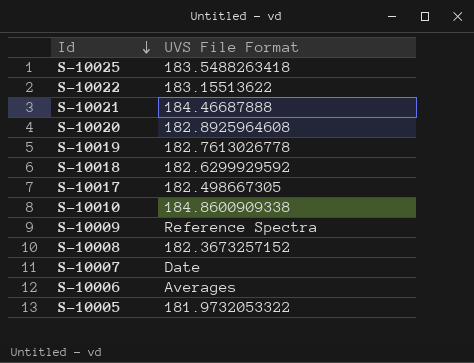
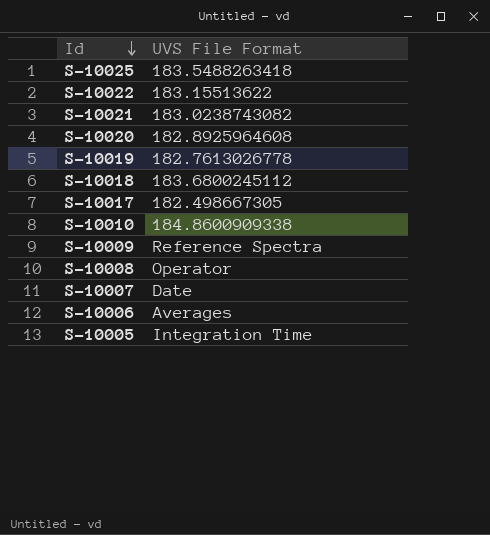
S-10021 | UVS File Format: 184.46687888 -> 183.0238743082
S-10018 | UVS File Format: 182.6299929592 -> 183.6800245112
S-10008 | UVS File Format: 182.3673257152 -> Operator
S-10005 | UVS File Format: 181.9732053322 -> Integration Time

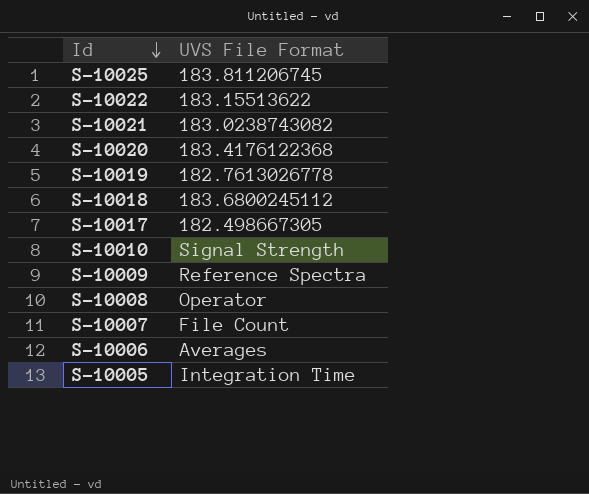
S-10025 | UVS File Format: 183.5488263418 -> 183.811206745
S-10020 | UVS File Format: 182.8925964608 -> 183.4176122368
S-10010 | UVS File Format: 184.8600909338 -> Signal Strength
S-10007 | UVS File Format: Date -> File Count

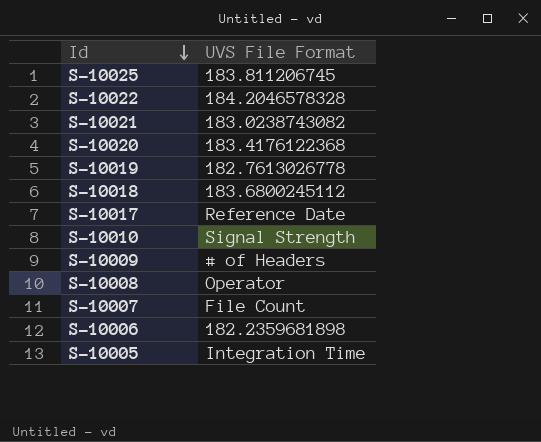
S-10022 | UVS File Format: 183.15513622 -> 184.2046578328
S-10017 | UVS File Format: 182.498667305 -> Reference Date
S-10009 | UVS File Format: Reference Spectra -> # of Headers
S-10006 | UVS File Format: Averages -> 182.2359681898

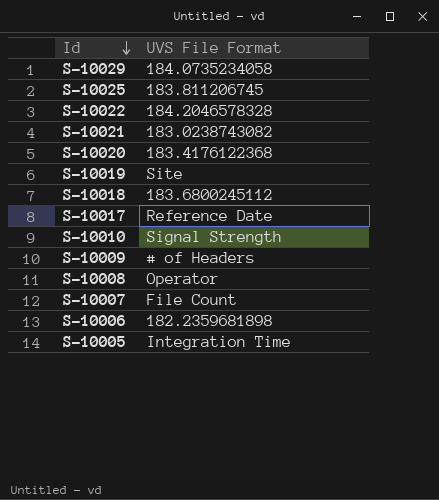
row S-10029: none -> 184.0735234058
S-10019 | UVS File Format: 182.7613026778 -> Site

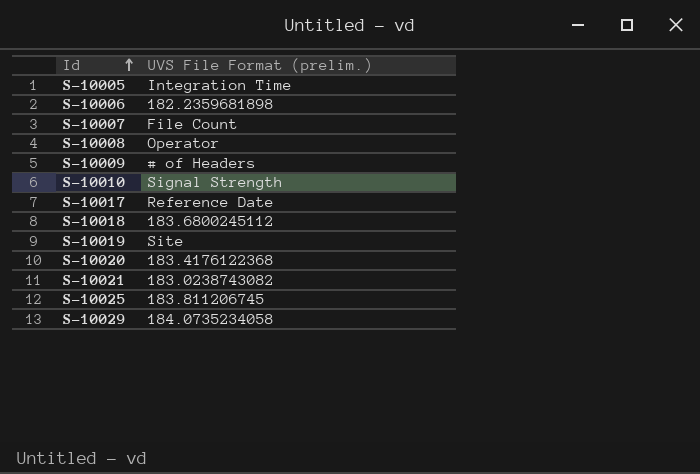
row order: Id descending -> Id ascending
column name: UVS File Format -> UVS File Format (prelim.)
row S-10022: 184.2046578328 -> none

